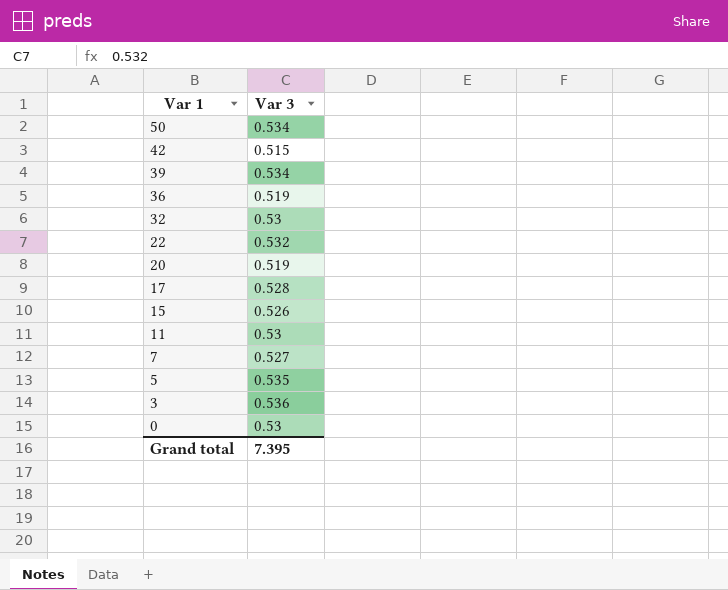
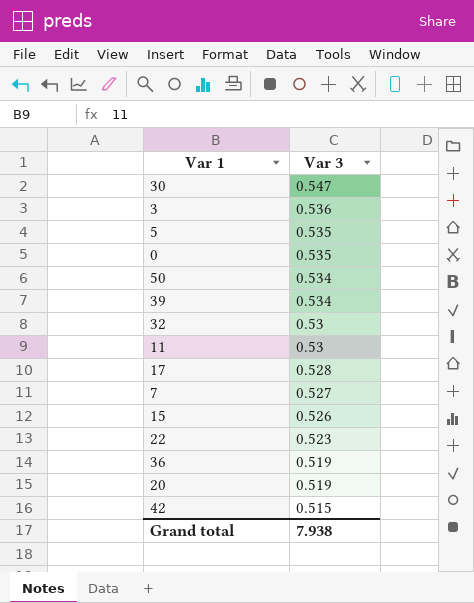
row order: Var 1 descending -> Var 3 descending
row 30: none -> 0.547
0 | Var 3: 0.53 -> 0.535
22 | Var 3: 0.532 -> 0.523
Grand total | Var 3: 7.395 -> 7.938

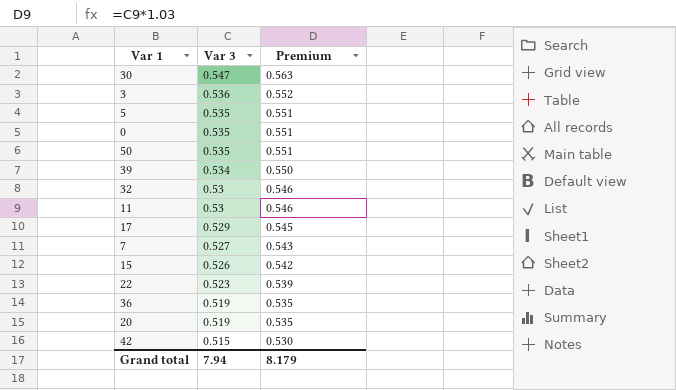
column Premium | formula: none -> [Var 3] * 1.03
50 | Var 3: 0.534 -> 0.535
17 | Var 3: 0.528 -> 0.529
Grand total | Var 3: 7.938 -> 7.94

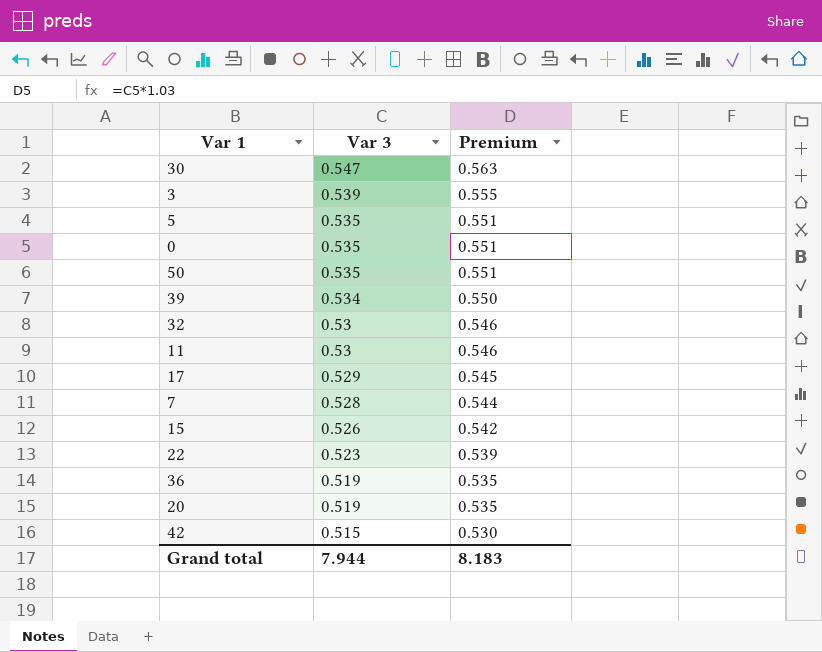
3 | Var 3: 0.536 -> 0.539
3 | Premium: 0.552 -> 0.555
7 | Var 3: 0.527 -> 0.528
7 | Premium: 0.543 -> 0.544
Grand total | Var 3: 7.94 -> 7.944
Grand total | Premium: 8.179 -> 8.183

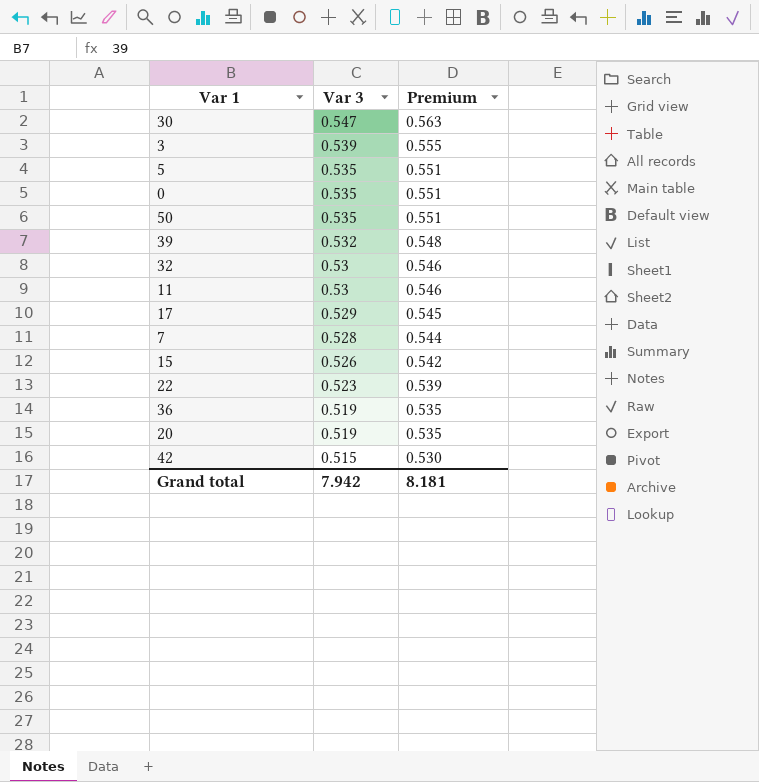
39 | Var 3: 0.534 -> 0.532
39 | Premium: 0.550 -> 0.548
Grand total | Var 3: 7.944 -> 7.942
Grand total | Premium: 8.183 -> 8.181

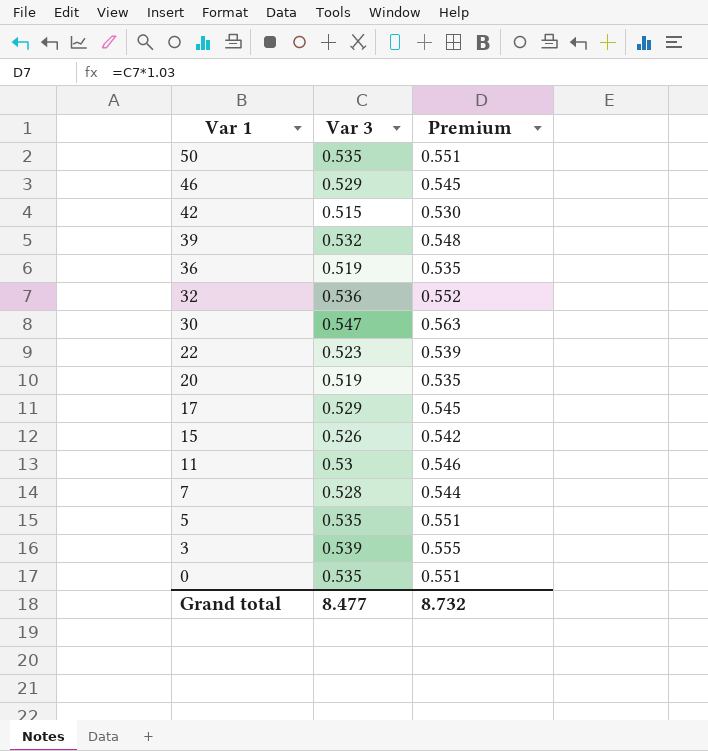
row order: Var 3 descending -> Var 1 descending
row 46: none -> 0.529 | 0.545
32 | Var 3: 0.53 -> 0.536
32 | Premium: 0.546 -> 0.552
Grand total | Var 3: 7.942 -> 8.477
Grand total | Premium: 8.181 -> 8.732

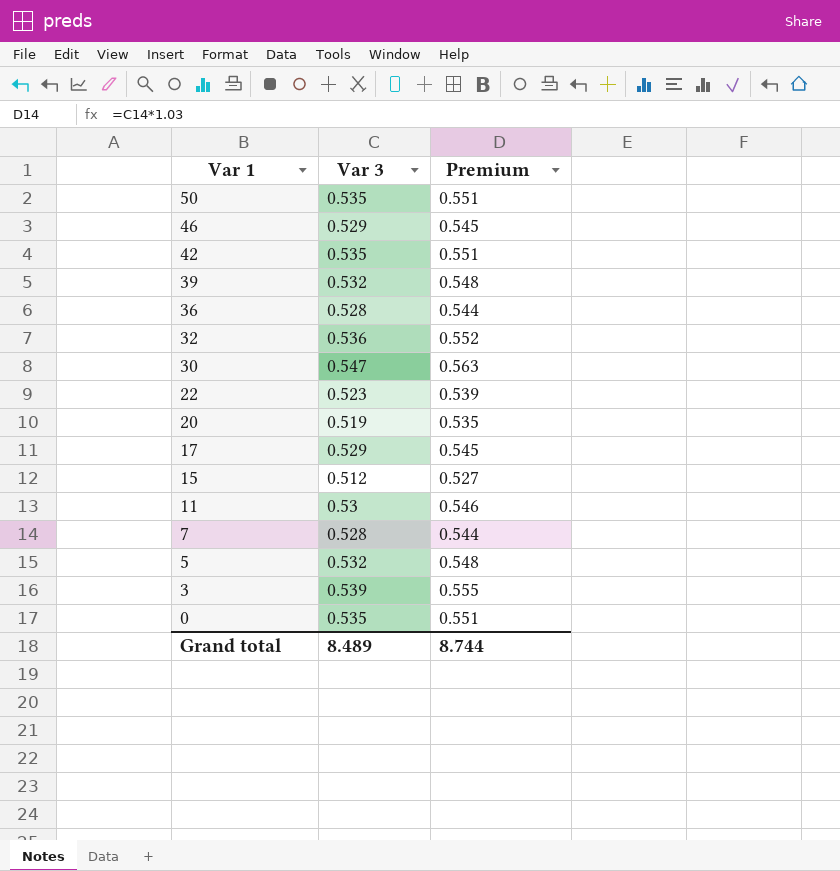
42 | Var 3: 0.515 -> 0.535
42 | Premium: 0.530 -> 0.551
36 | Var 3: 0.519 -> 0.528
36 | Premium: 0.535 -> 0.544
15 | Var 3: 0.526 -> 0.512
15 | Premium: 0.542 -> 0.527
5 | Var 3: 0.535 -> 0.532
5 | Premium: 0.551 -> 0.548
Grand total | Var 3: 8.477 -> 8.489
Grand total | Premium: 8.732 -> 8.744

